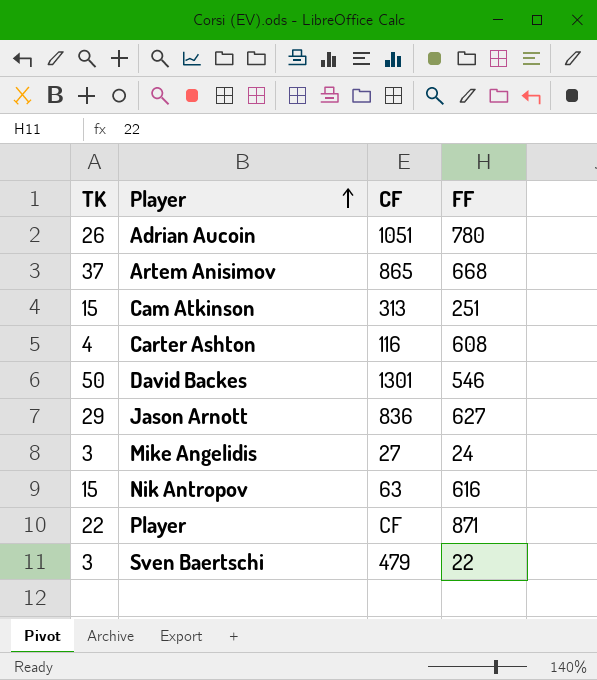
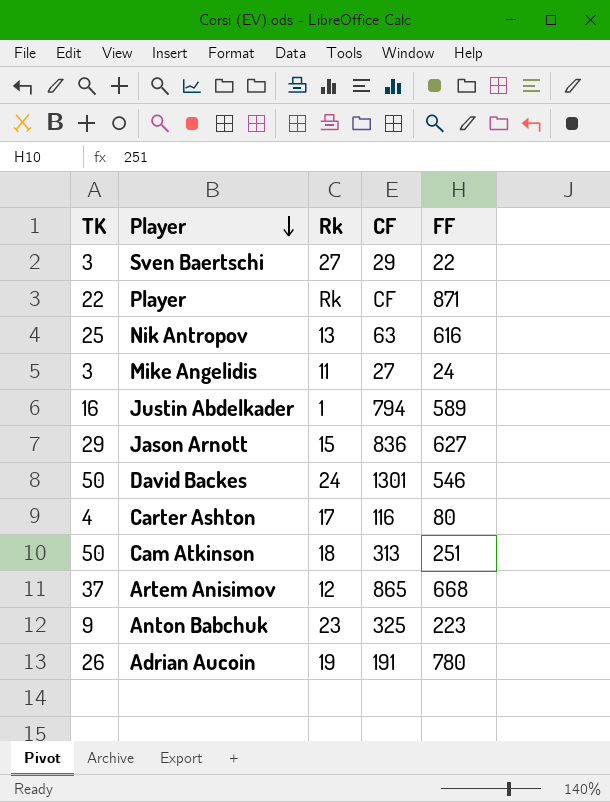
row order: Player ascending -> Player descending
column Rk | position: none -> 3
Sven Baertschi | CF: 479 -> 29
Nik Antropov | TK: 15 -> 25
row Justin Abdelkader: none -> 16 | 1 | 794 | 589
Carter Ashton | FF: 608 -> 80
Cam Atkinson | TK: 15 -> 50
row Anton Babchuk: none -> 9 | 23 | 325 | 223
Adrian Aucoin | CF: 1051 -> 191

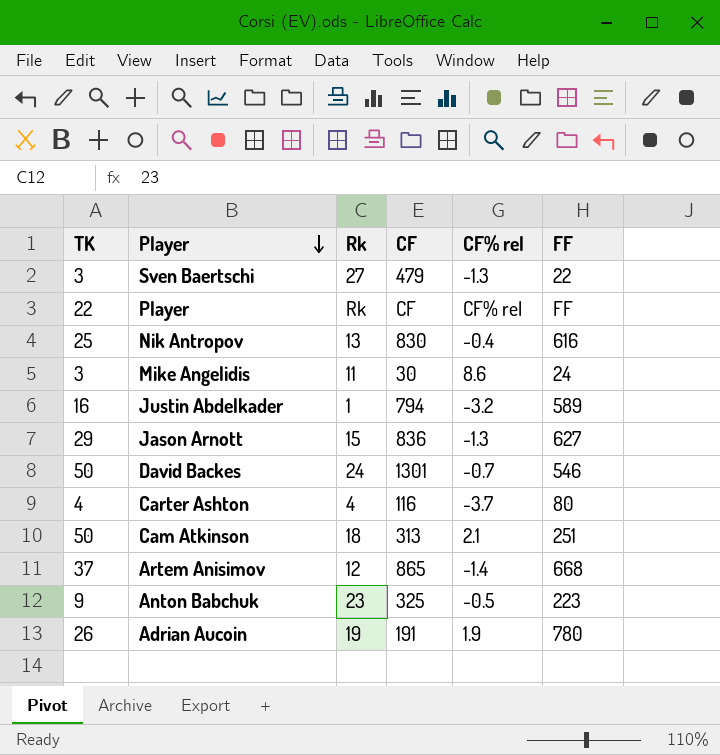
column CF% rel | position: none -> 5
Sven Baertschi | CF: 29 -> 479
Player | FF: 871 -> FF
Nik Antropov | CF: 63 -> 830
Mike Angelidis | CF: 27 -> 30
Carter Ashton | Rk: 17 -> 4

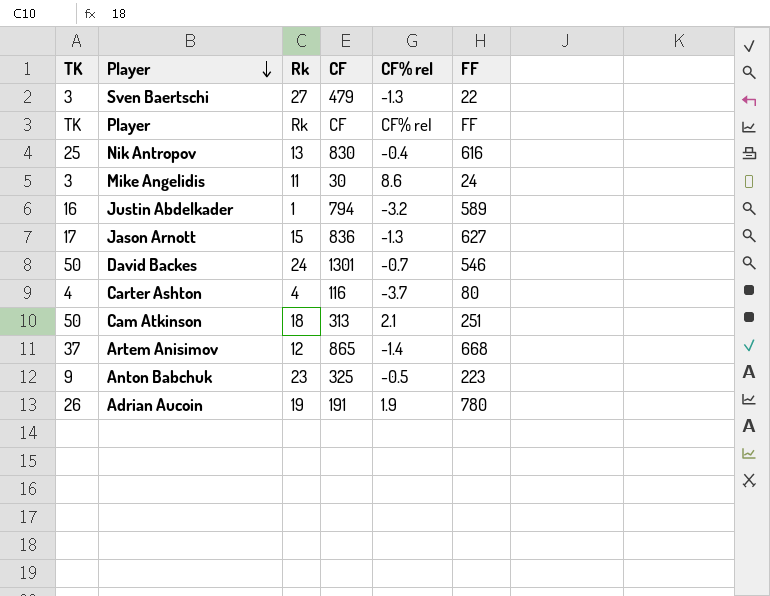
Player | TK: 22 -> TK
Jason Arnott | TK: 29 -> 17

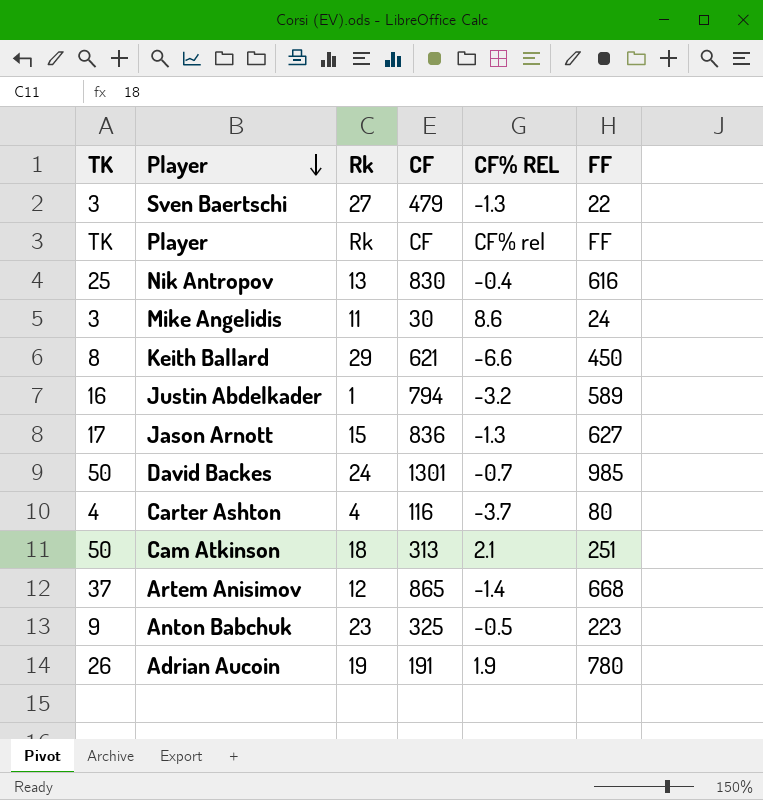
column name: CF% rel -> CF% REL
row Keith Ballard: none -> 8 | 29 | 621 | -6.6 | 450
David Backes | FF: 546 -> 985

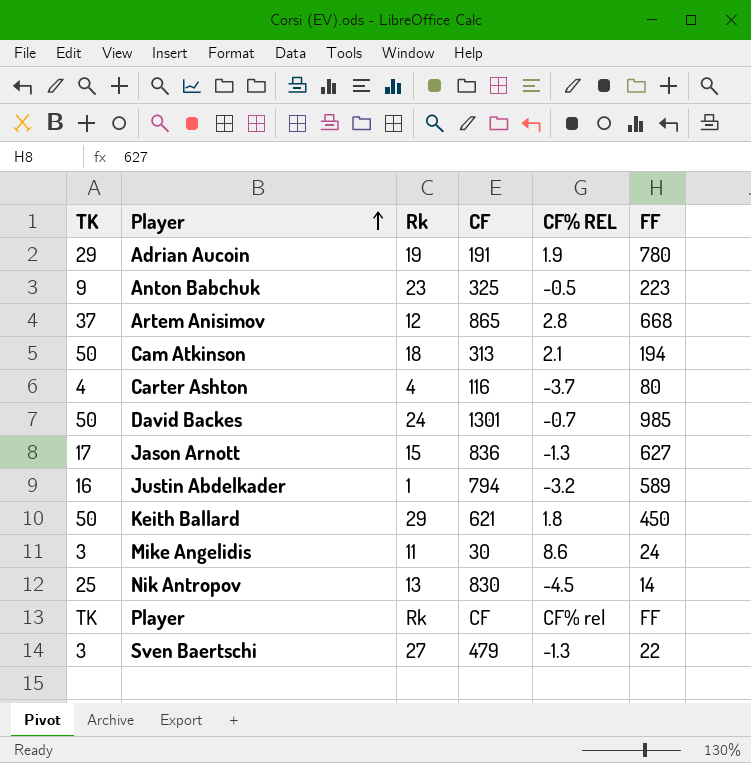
row order: Player descending -> Player ascending
Adrian Aucoin | TK: 26 -> 29
Artem Anisimov | CF% REL: -1.4 -> 2.8
Cam Atkinson | FF: 251 -> 194
Keith Ballard | TK: 8 -> 50
Keith Ballard | CF% REL: -6.6 -> 1.8
Nik Antropov | CF% REL: -0.4 -> -4.5
Nik Antropov | FF: 616 -> 14

